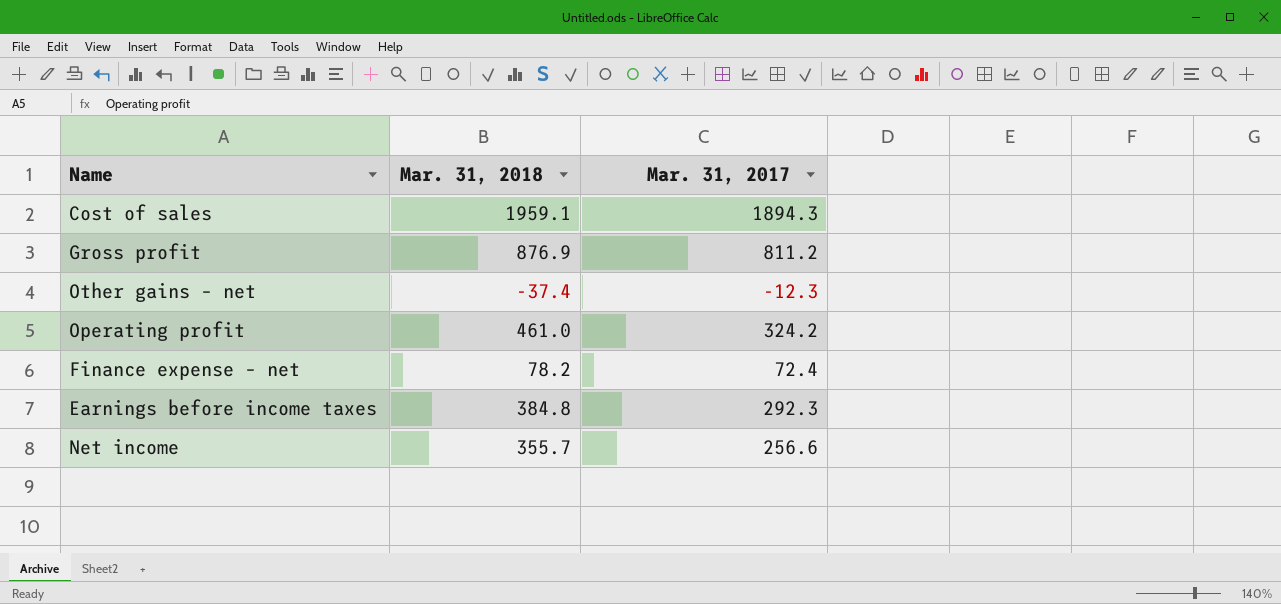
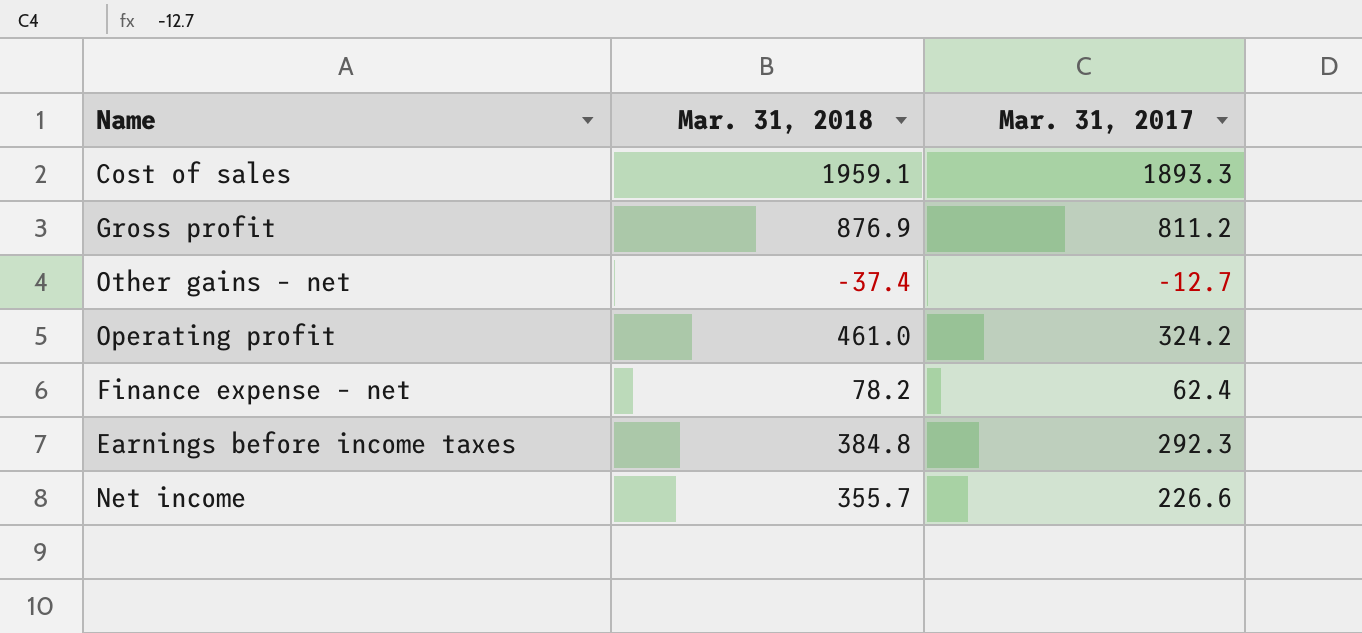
Cost of sales | Mar. 31, 2017: 1894.3 -> 1893.3
Other gains – net | Mar. 31, 2017: -12.3 -> -12.7
Finance expense – net | Mar. 31, 2017: 72.4 -> 62.4
Net income | Mar. 31, 2017: 256.6 -> 226.6

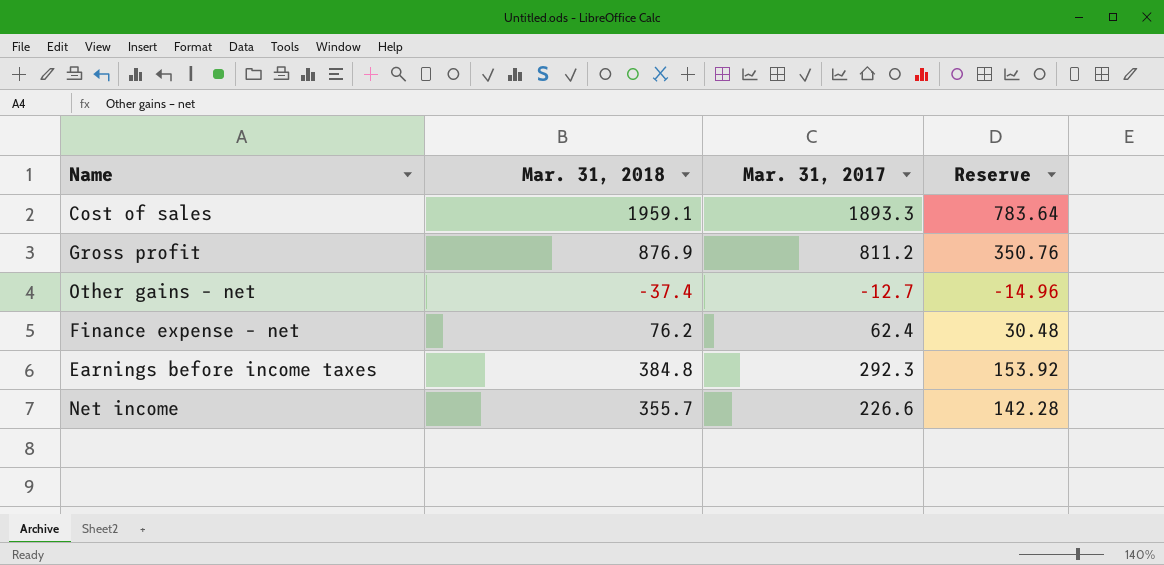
column Reserve | formula: none -> [Mar. 31, 2018] * 0.4
row Operating profit: 461.0 | 324.2 -> none
Finance expense – net | Mar. 31, 2018: 78.2 -> 76.2

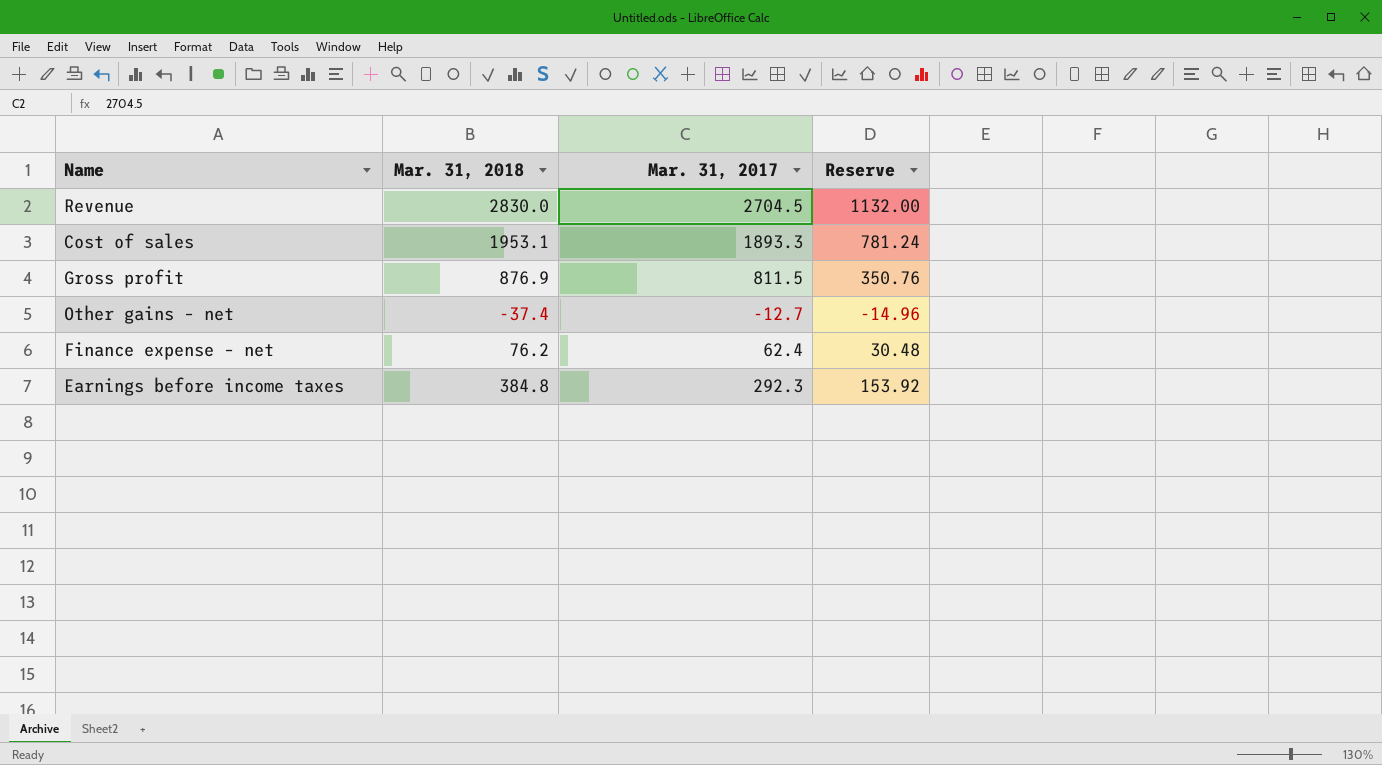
row Net income: 355.7 | 226.6 | 142.28 -> none
row Revenue: none -> 2830.0 | 2704.5 | 1132.00
Cost of sales | Mar. 31, 2018: 1959.1 -> 1953.1
Cost of sales | Reserve: 783.64 -> 781.24
Gross profit | Mar. 31, 2017: 811.2 -> 811.5

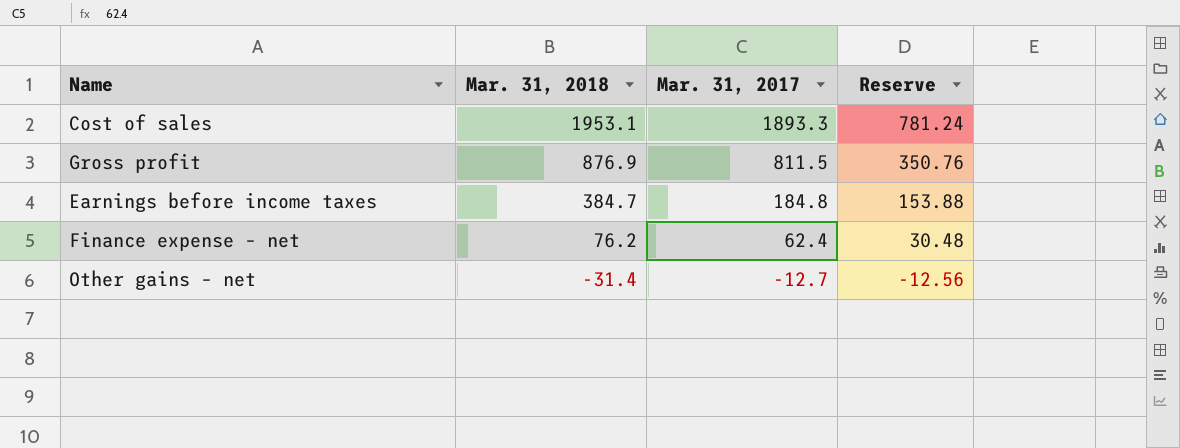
row order: none -> Mar. 31, 2018 descending
row Revenue: 2830.0 | 2704.5 | 1132.00 -> none
Earnings before income taxes | Mar. 31, 2018: 384.8 -> 384.7
Earnings before income taxes | Mar. 31, 2017: 292.3 -> 184.8
Earnings before income taxes | Reserve: 153.92 -> 153.88
Other gains – net | Mar. 31, 2018: -37.4 -> -31.4
Other gains – net | Reserve: -14.96 -> -12.56

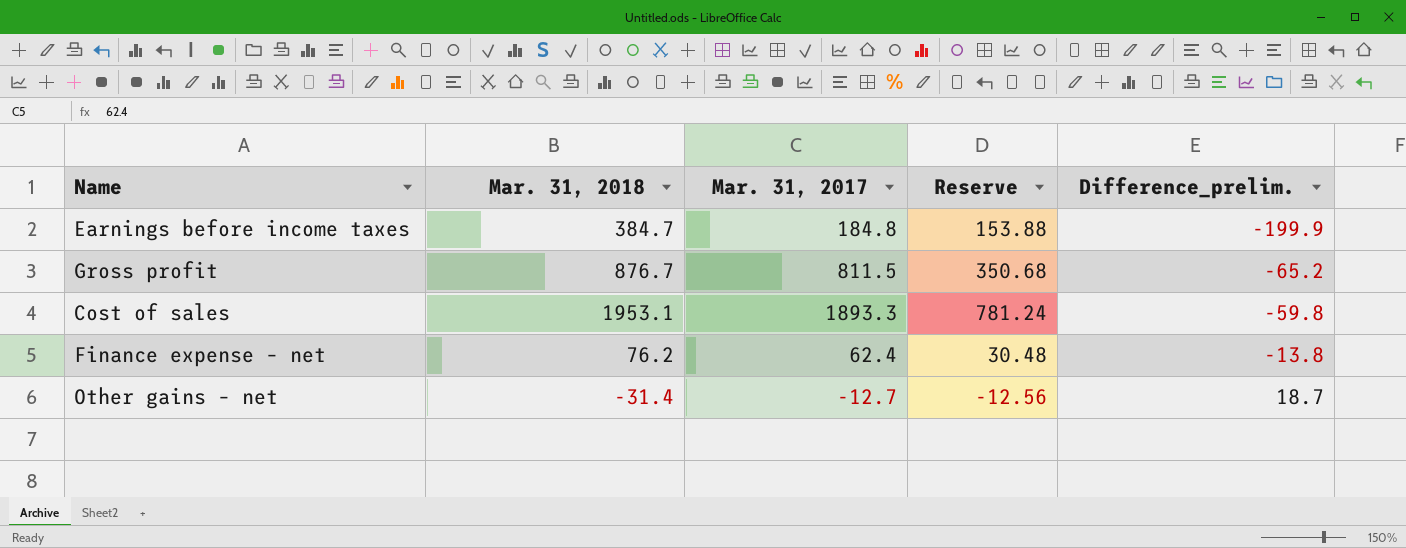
row order: Mar. 31, 2018 descending -> Difference_prelim. ascending
column Difference_prelim. | formula: none -> [Mar. 31, 2017] - [Mar. 31, 2018]
Gross profit | Mar. 31, 2018: 876.9 -> 876.7
Gross profit | Reserve: 350.76 -> 350.68

